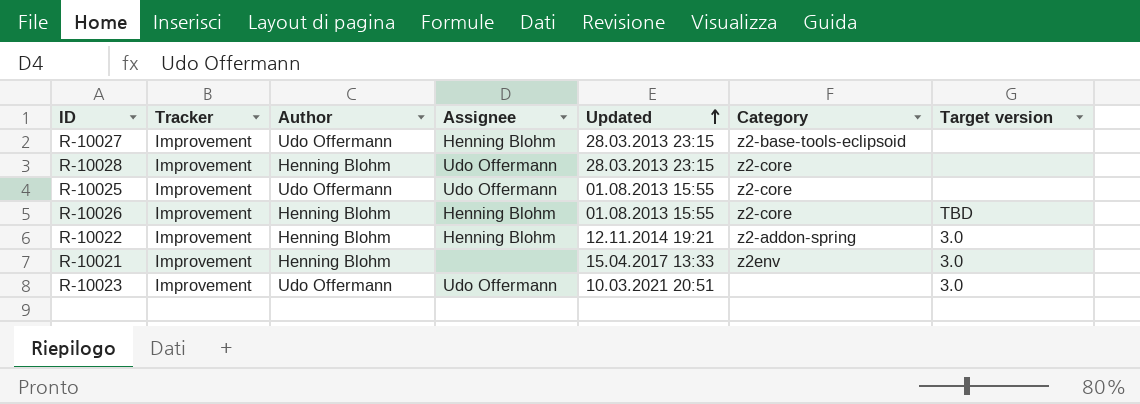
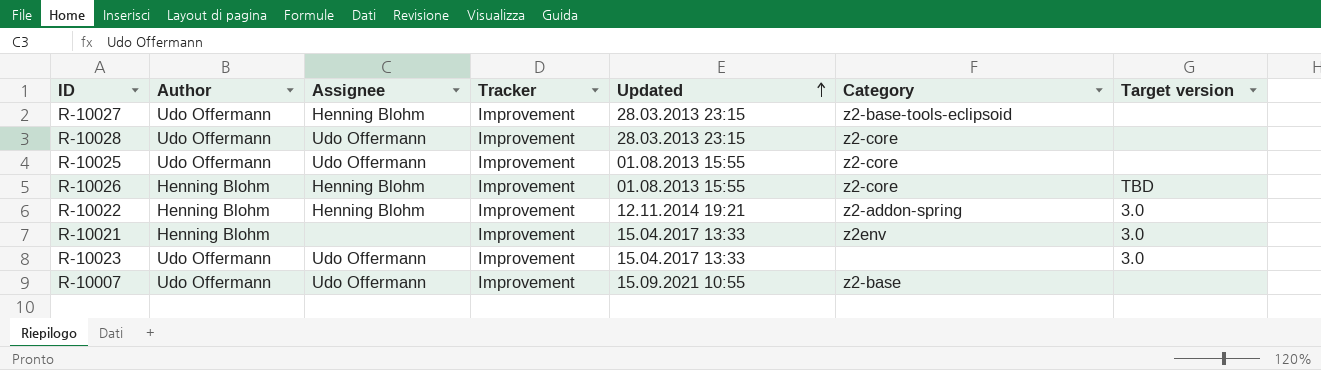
column Tracker | position: 2 -> 4
R-10028 | Author: Henning Blohm -> Udo Offermann
R-10023 | Updated: 10.03.2021 20:51 -> 15.04.2017 13:33
row R-10007: none -> Udo Offermann | Udo Offermann | Improvement | 15.09.2021 10:55 | z2-base | none

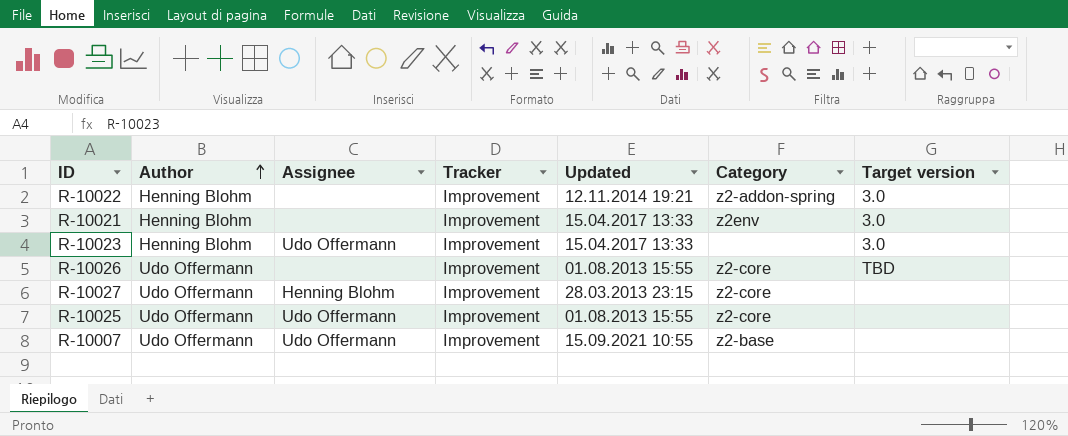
row order: Updated ascending -> Author ascending
row R-10028: Udo Offermann | Udo Offermann | Improvement | 28.03.2013 23:15 | z2-core | none -> none
R-10022 | Assignee: Henning Blohm -> none
R-10023 | Author: Udo Offermann -> Henning Blohm
R-10026 | Author: Henning Blohm -> Udo Offermann
R-10026 | Assignee: Henning Blohm -> none
R-10027 | Category: z2-base-tools-eclipsoid -> z2-core

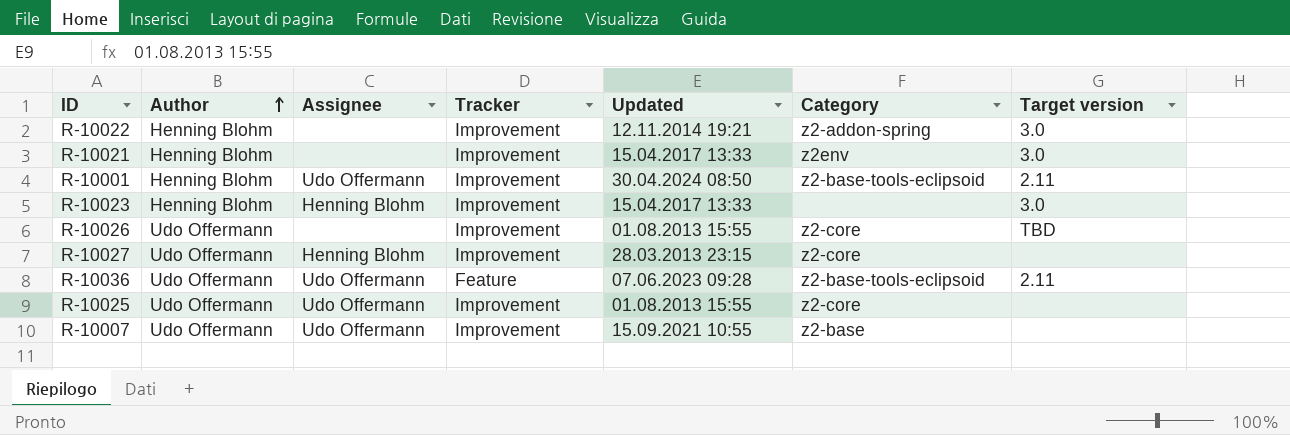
row R-10001: none -> Henning Blohm | Udo Offermann | Improvement | 30.04.2024 08:50 | z2-base-tools-eclipsoid | 2.11
R-10023 | Assignee: Udo Offermann -> Henning Blohm
row R-10036: none -> Udo Offermann | Udo Offermann | Feature | 07.06.2023 09:28 | z2-base-tools-eclipsoid | 2.11

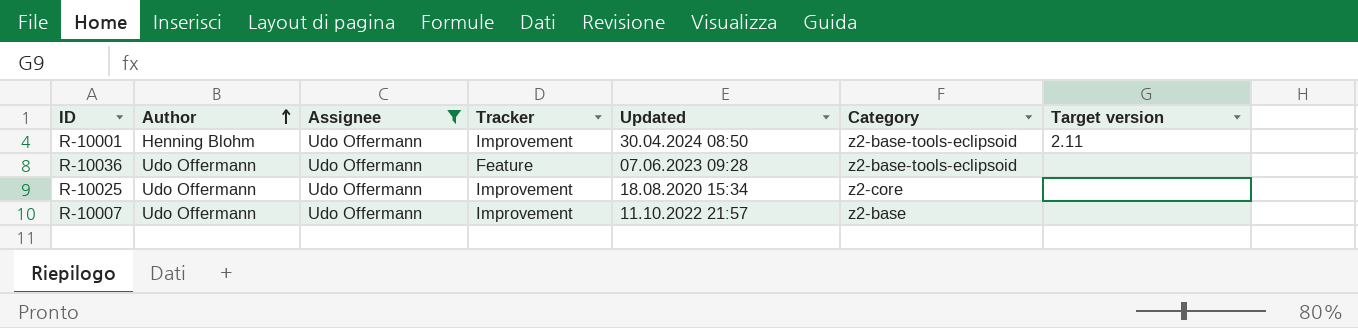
filter: none -> Assignee = Udo Offermann
R-10036 | Target version: 2.11 -> none
R-10025 | Updated: 01.08.2013 15:55 -> 18.08.2020 15:34
R-10007 | Updated: 15.09.2021 10:55 -> 11.10.2022 21:57

